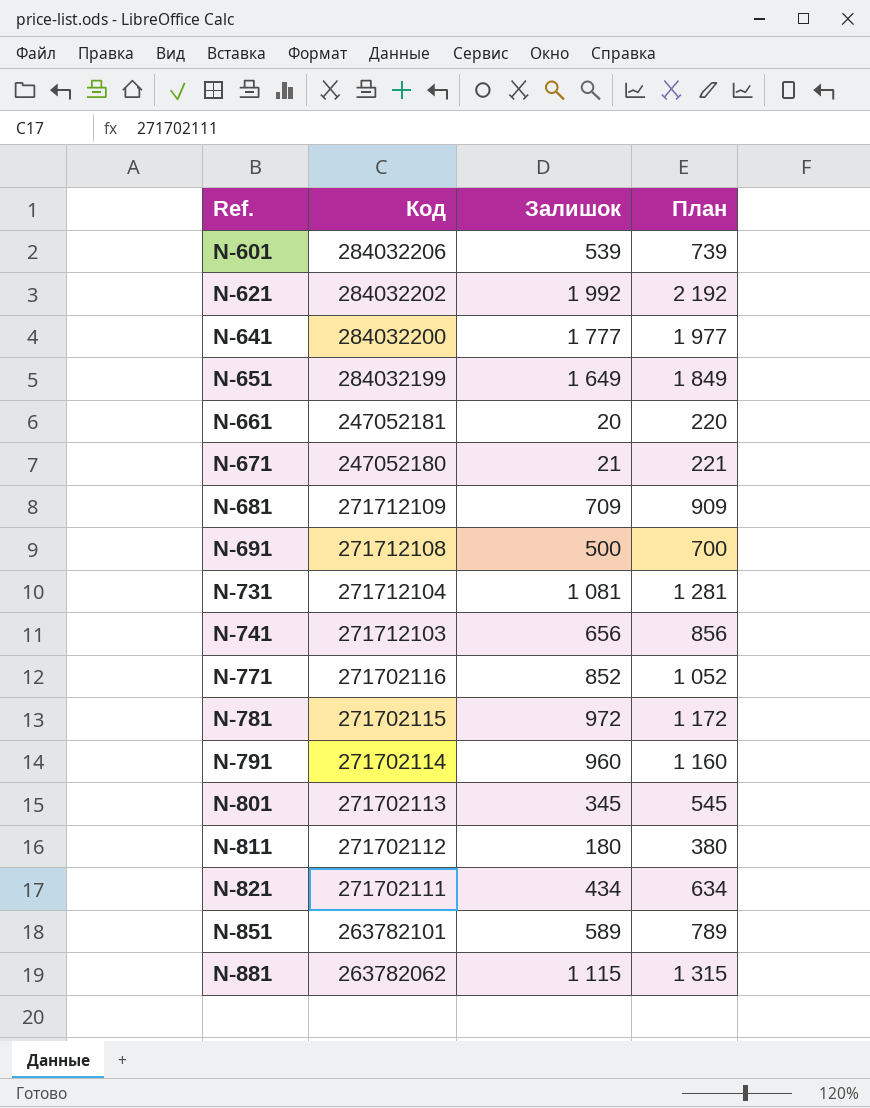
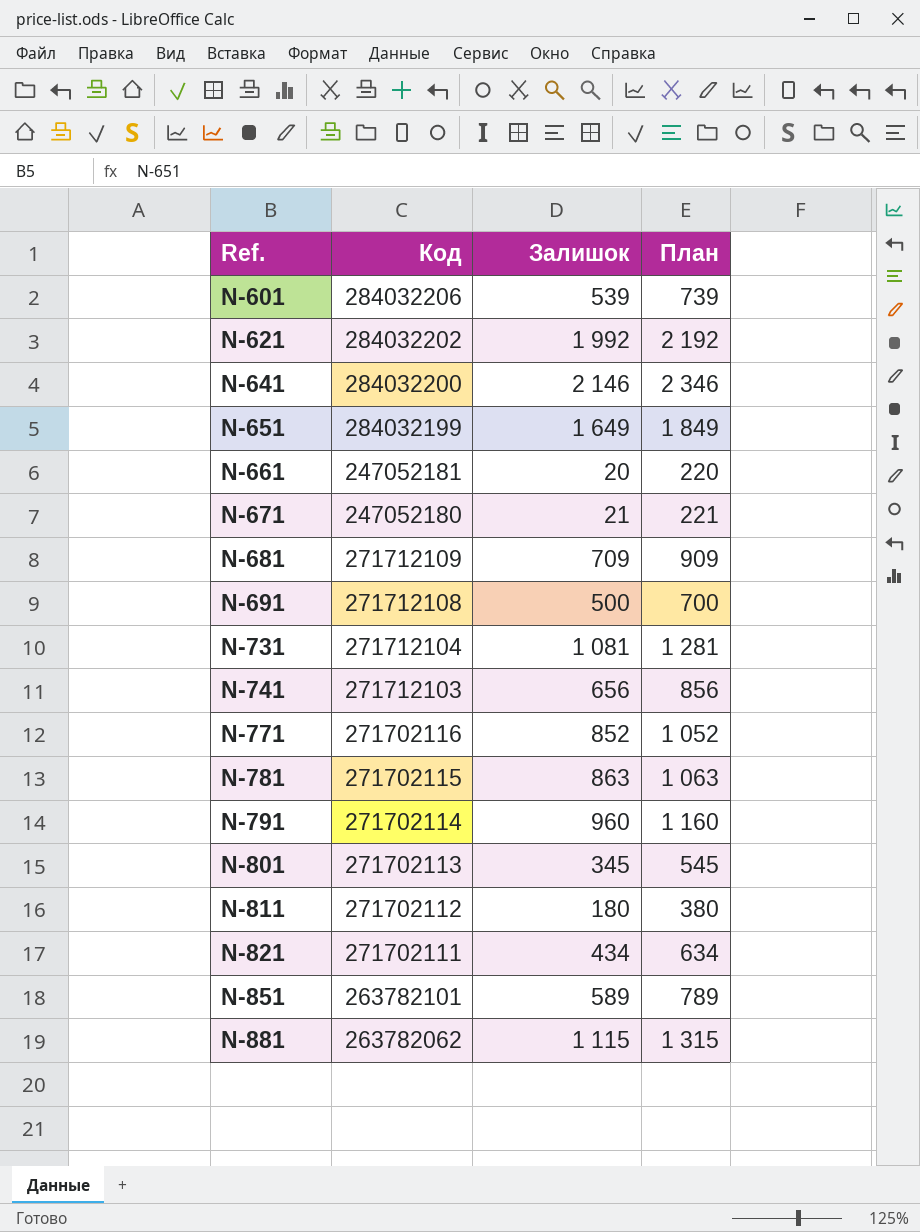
N-641 | Залишок: 1 777 -> 2 146
N-641 | План: 1 977 -> 2 346
N-781 | Залишок: 972 -> 863
N-781 | План: 1 172 -> 1 063

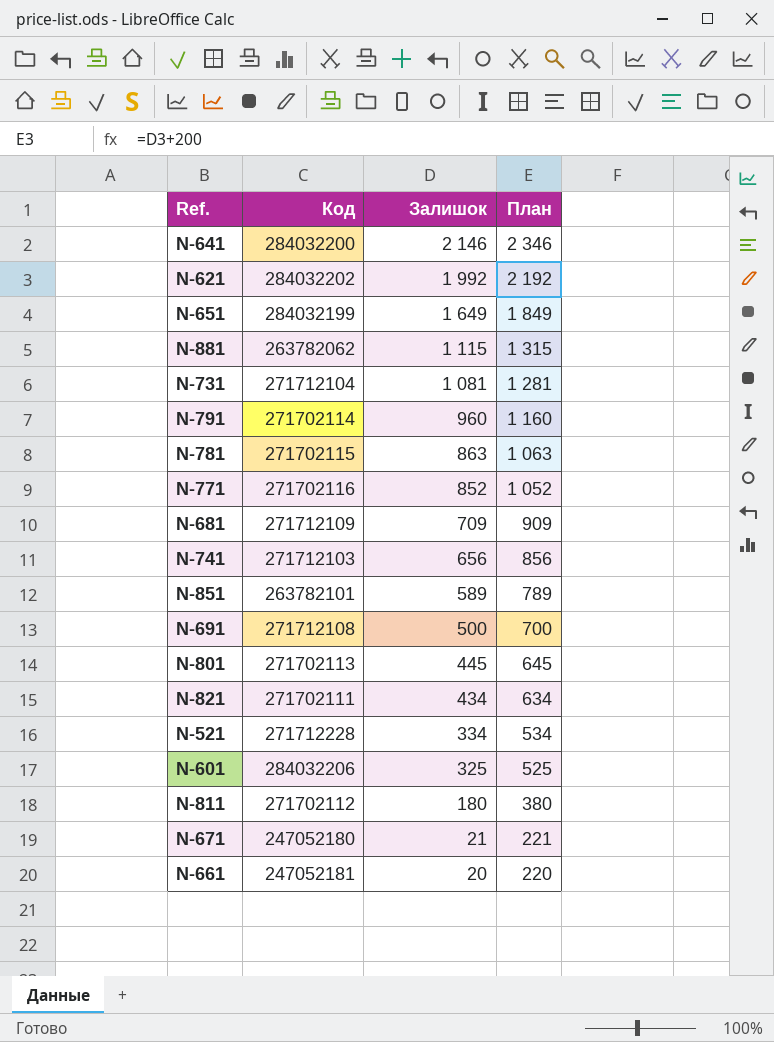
row order: Ref. ascending -> Залишок descending
N-801 | Залишок: 345 -> 445
N-801 | План: 545 -> 645
row N-521: none -> 271712228 | 334 | 534
N-601 | Залишок: 539 -> 325
N-601 | План: 739 -> 525

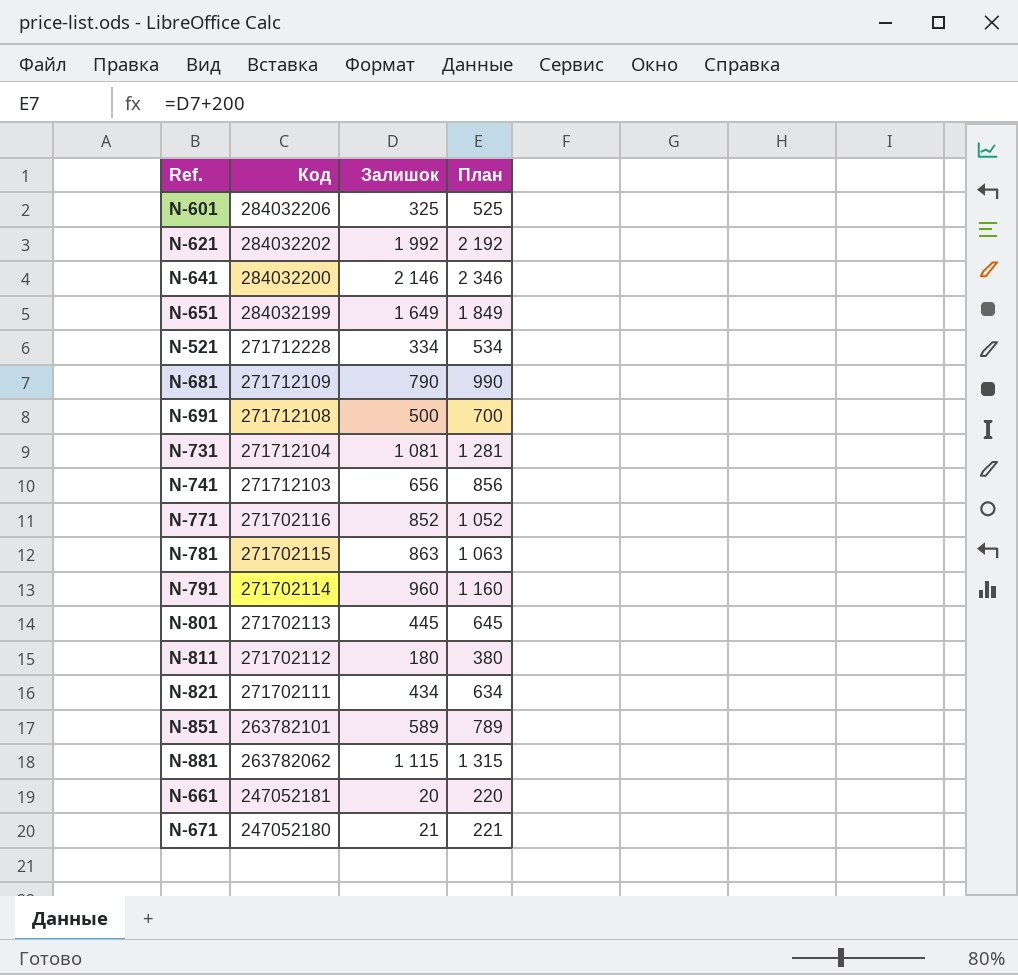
row order: Залишок descending -> Код descending
N-681 | Залишок: 709 -> 790
N-681 | План: 909 -> 990

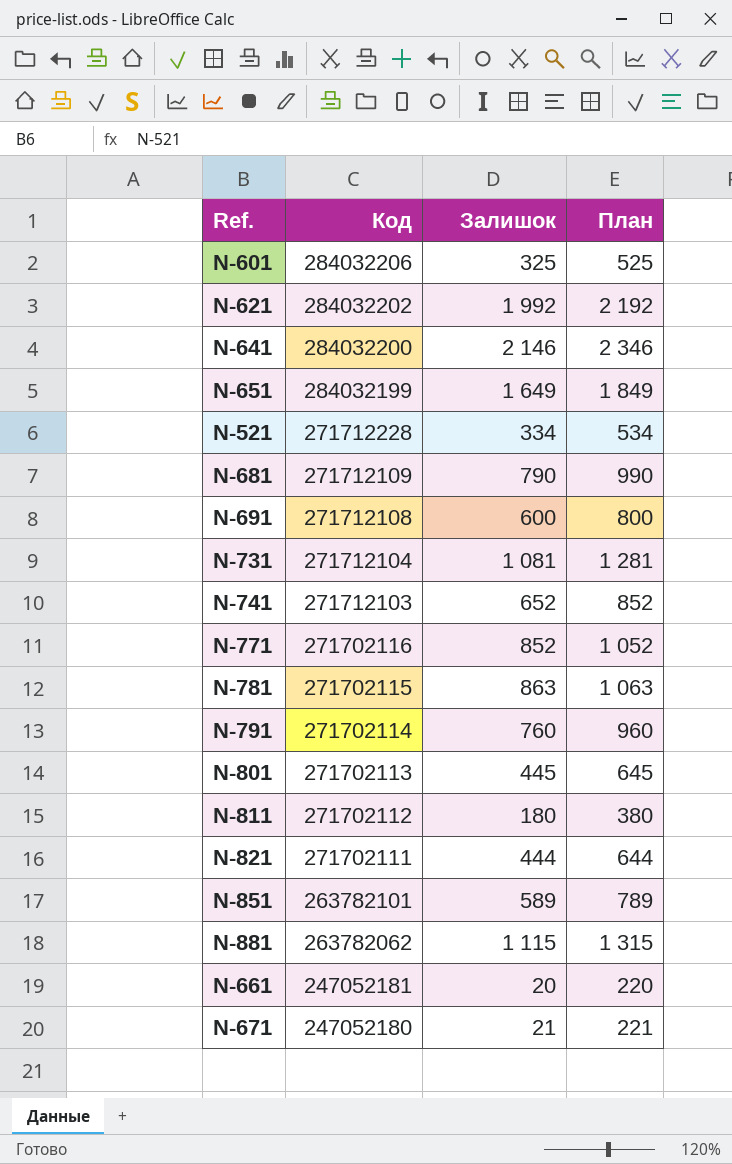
N-691 | Залишок: 500 -> 600
N-691 | План: 700 -> 800
N-741 | Залишок: 656 -> 652
N-741 | План: 856 -> 852
N-791 | Залишок: 960 -> 760
N-791 | План: 1 160 -> 960
N-821 | Залишок: 434 -> 444
N-821 | План: 634 -> 644

